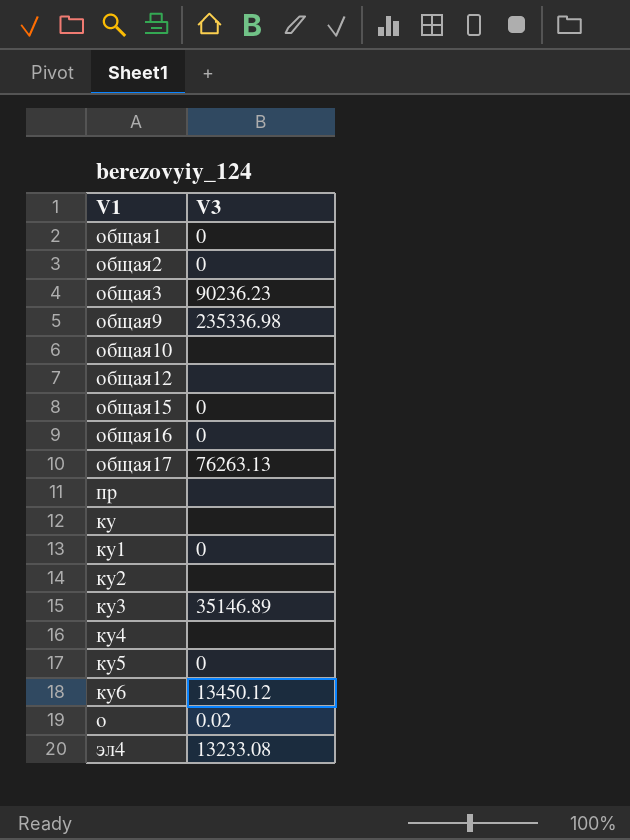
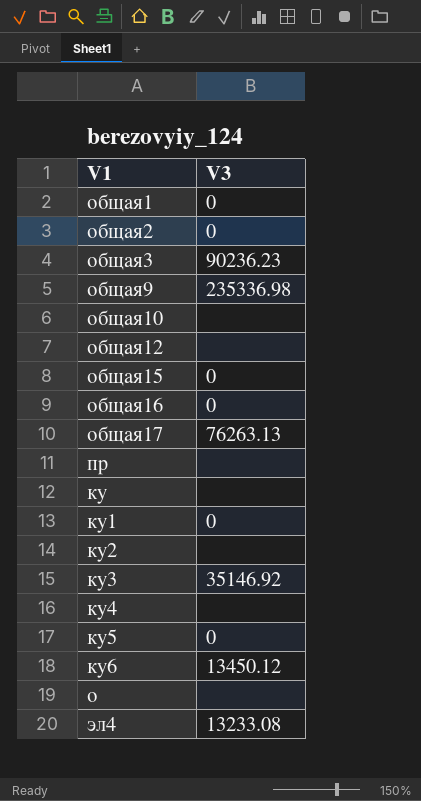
ку3 | V3: 35146.89 -> 35146.92
о | V3: 0.02 -> none

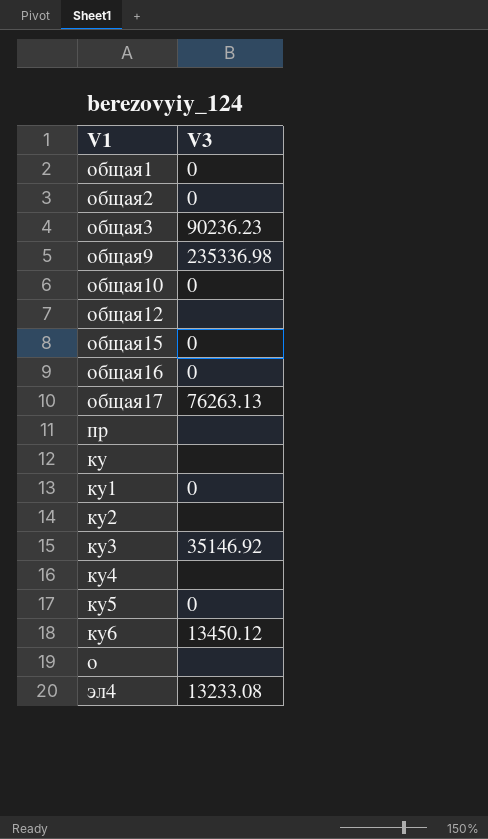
общая10 | V3: none -> 0

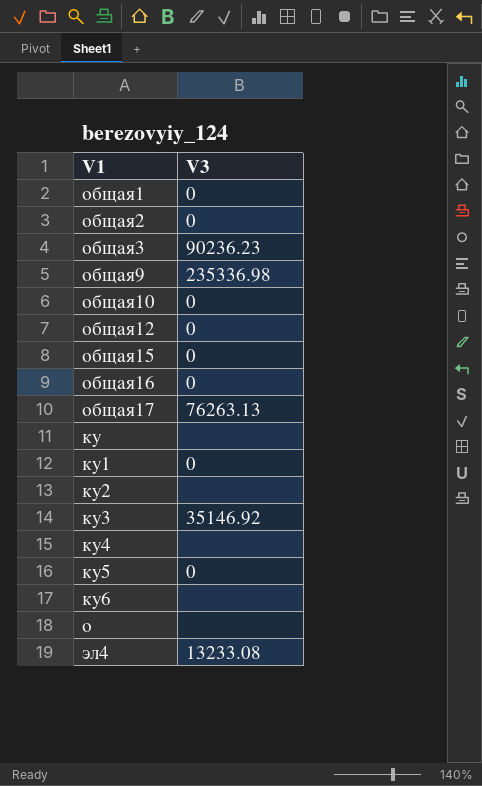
row пр: none -> none
общая12 | V3: none -> 0
ку6 | V3: 13450.12 -> none

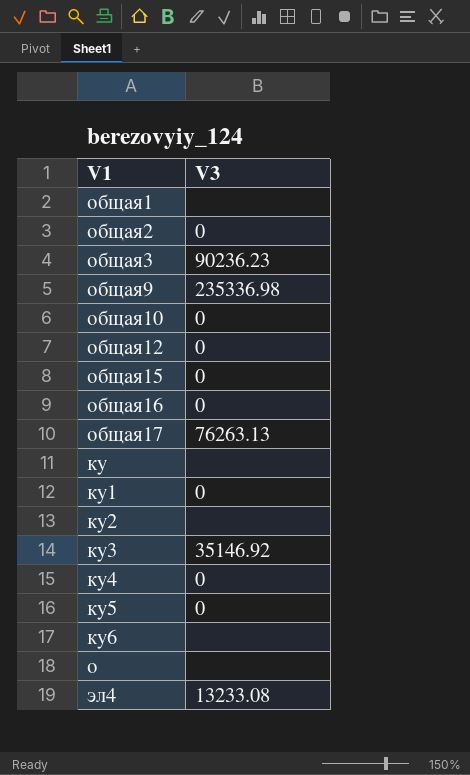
общая1 | V3: 0 -> none
ку4 | V3: none -> 0

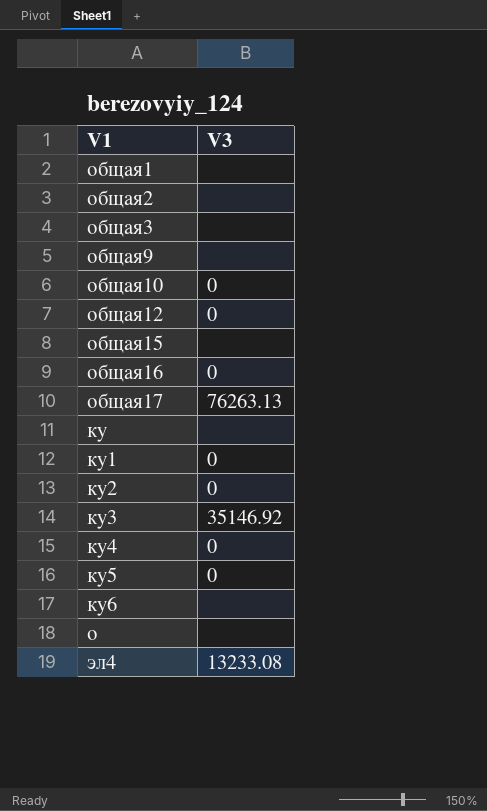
общая2 | V3: 0 -> none
общая3 | V3: 90236.23 -> none
общая9 | V3: 235336.98 -> none
общая15 | V3: 0 -> none
ку2 | V3: none -> 0

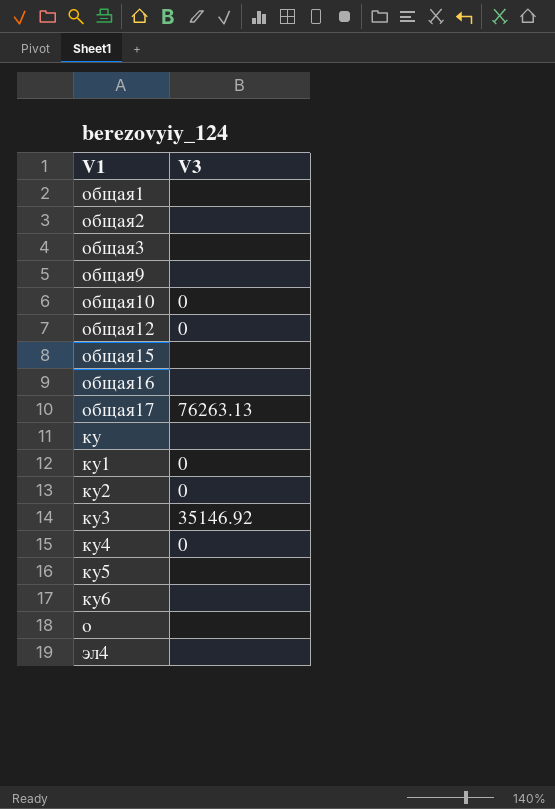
общая16 | V3: 0 -> none
ку5 | V3: 0 -> none
эл4 | V3: 13233.08 -> none

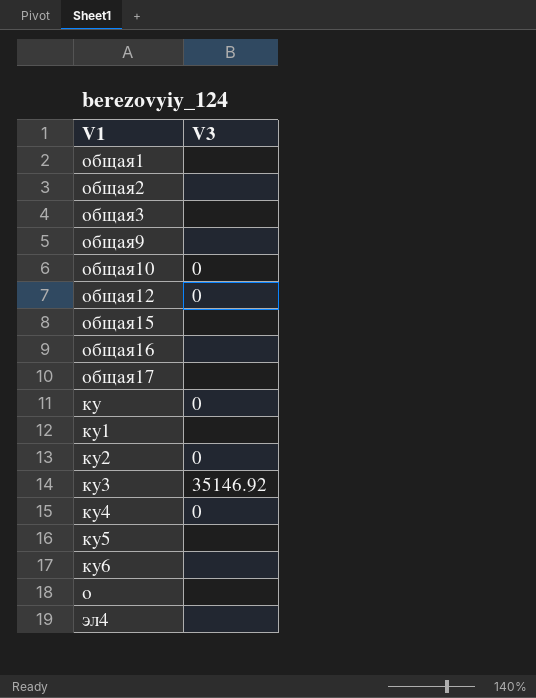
общая17 | V3: 76263.13 -> none
ку | V3: none -> 0
ку1 | V3: 0 -> none

